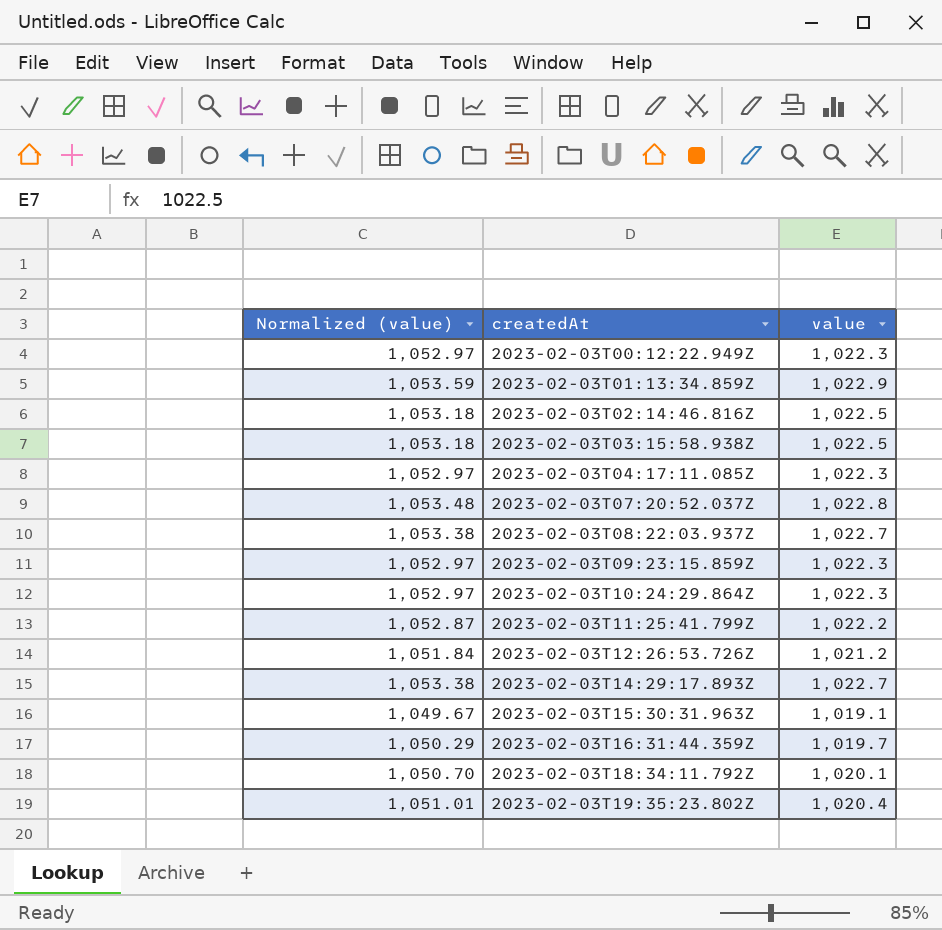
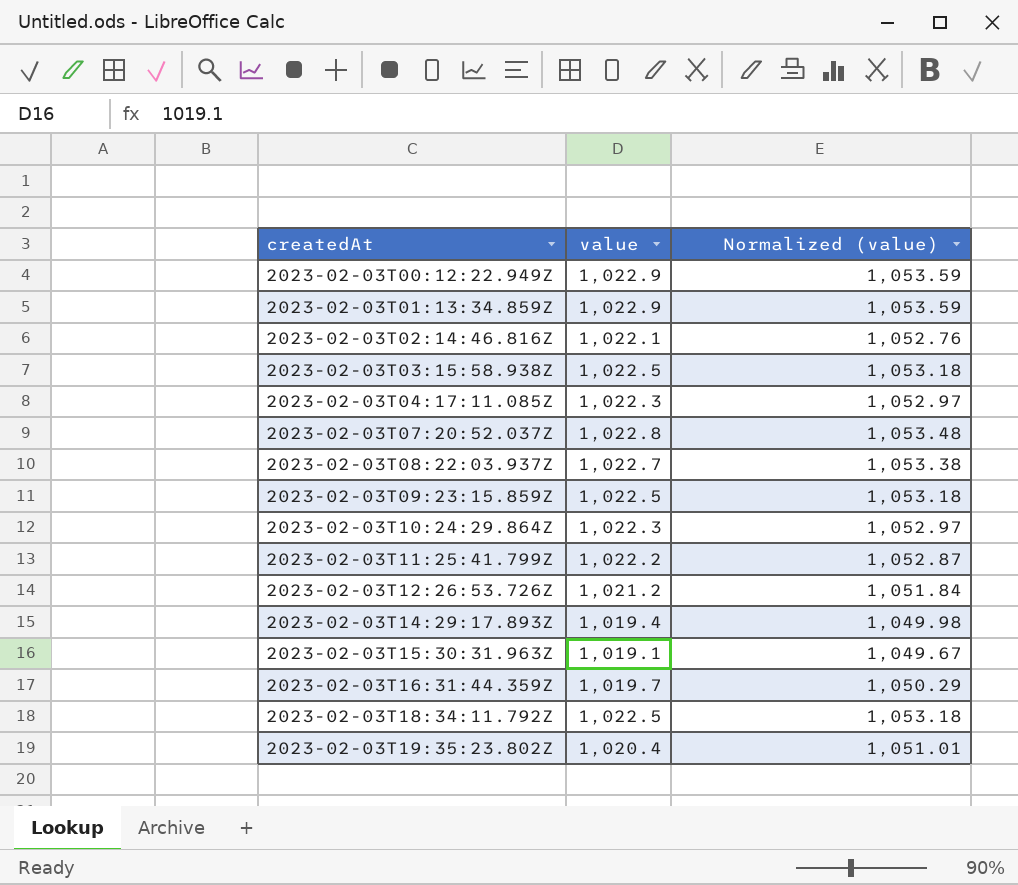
column Normalized (value) | position: 1 -> 3
2023-02-03T00:12:22.949Z | value: 1,022.3 -> 1,022.9
2023-02-03T00:12:22.949Z | Normalized (value): 1,052.97 -> 1,053.59
2023-02-03T02:14:46.816Z | value: 1,022.5 -> 1,022.1
2023-02-03T02:14:46.816Z | Normalized (value): 1,053.18 -> 1,052.76
2023-02-03T09:23:15.859Z | value: 1,022.3 -> 1,022.5
2023-02-03T09:23:15.859Z | Normalized (value): 1,052.97 -> 1,053.18
2023-02-03T14:29:17.893Z | value: 1,022.7 -> 1,019.4
2023-02-03T14:29:17.893Z | Normalized (value): 1,053.38 -> 1,049.98
2023-02-03T18:34:11.792Z | value: 1,020.1 -> 1,022.5
2023-02-03T18:34:11.792Z | Normalized (value): 1,050.70 -> 1,053.18

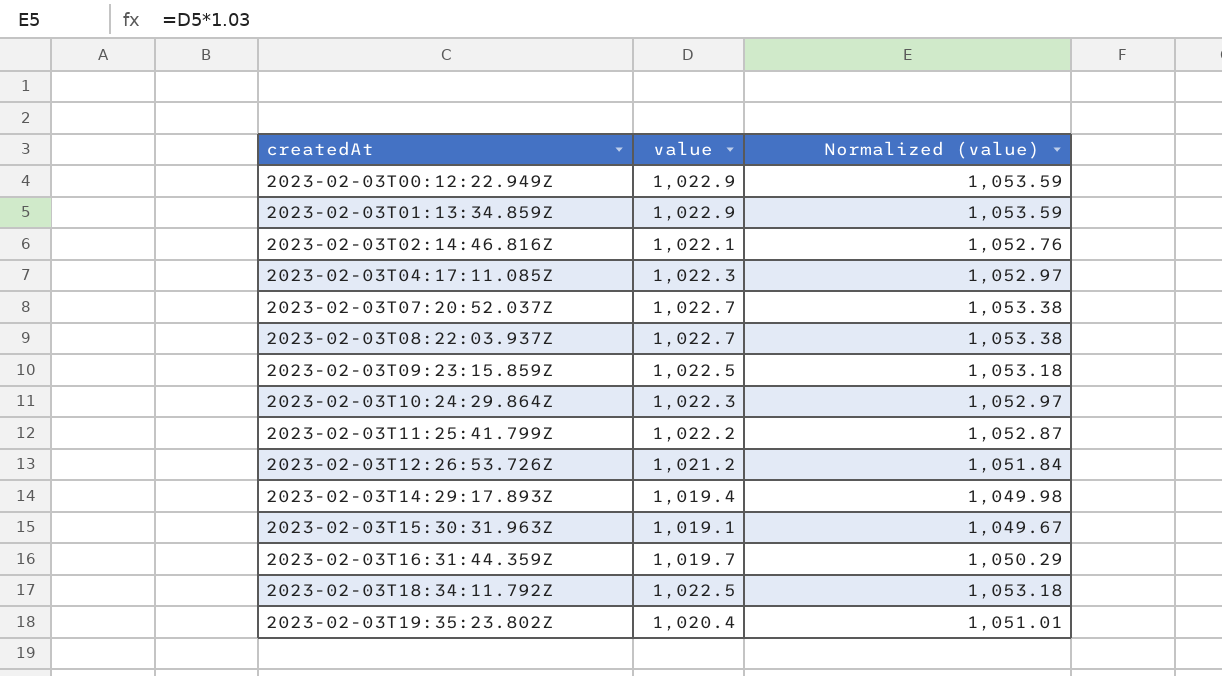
row 2023-02-03T03:15:58.938Z: 1,022.5 | 1,053.18 -> none
2023-02-03T07:20:52.037Z | value: 1,022.8 -> 1,022.7
2023-02-03T07:20:52.037Z | Normalized (value): 1,053.48 -> 1,053.38

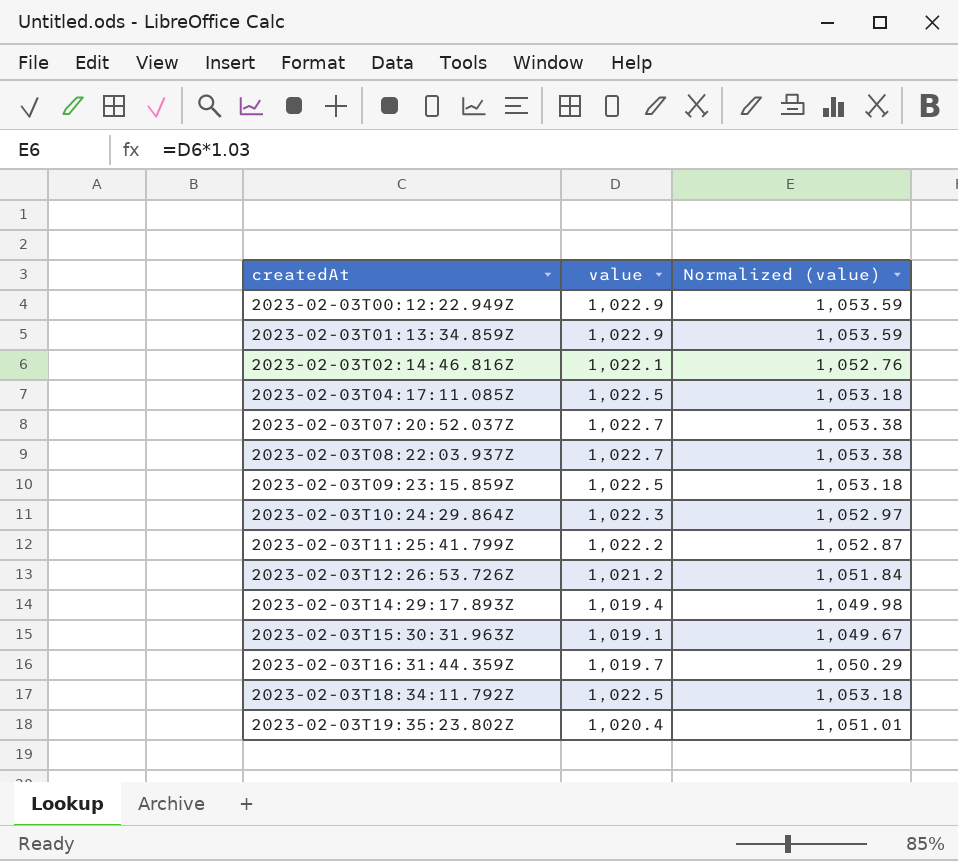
2023-02-03T04:17:11.085Z | value: 1,022.3 -> 1,022.5
2023-02-03T04:17:11.085Z | Normalized (value): 1,052.97 -> 1,053.18

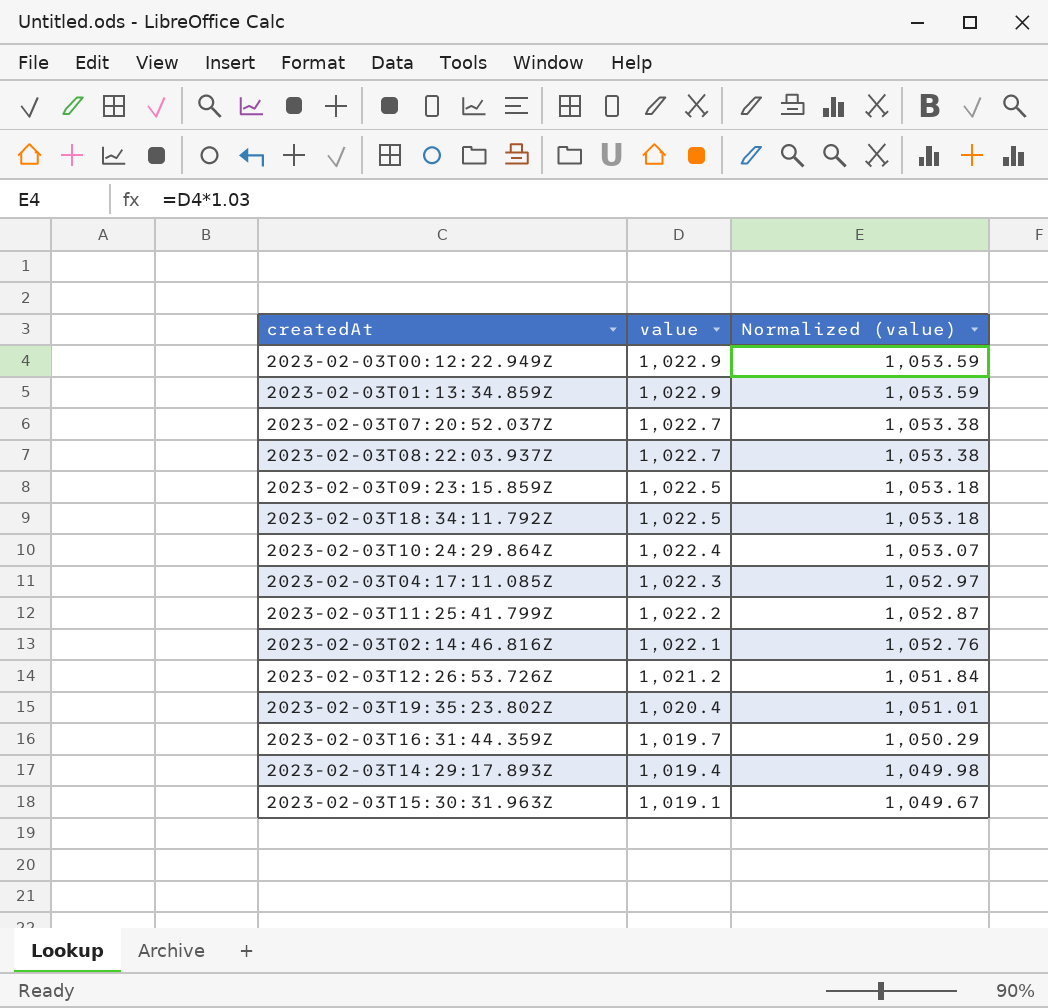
row order: createdAt ascending -> value descending
2023-02-03T10:24:29.864Z | value: 1,022.3 -> 1,022.4
2023-02-03T10:24:29.864Z | Normalized (value): 1,052.97 -> 1,053.07
2023-02-03T04:17:11.085Z | value: 1,022.5 -> 1,022.3
2023-02-03T04:17:11.085Z | Normalized (value): 1,053.18 -> 1,052.97

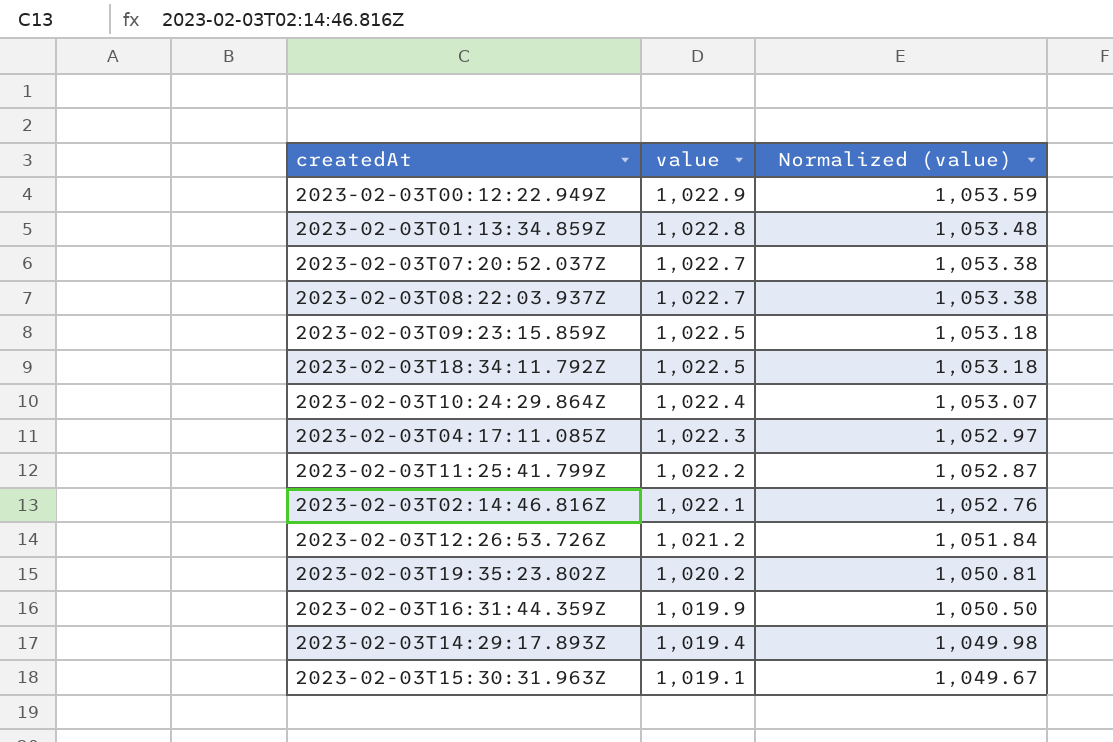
2023-02-03T01:13:34.859Z | value: 1,022.9 -> 1,022.8
2023-02-03T01:13:34.859Z | Normalized (value): 1,053.59 -> 1,053.48
2023-02-03T19:35:23.802Z | value: 1,020.4 -> 1,020.2
2023-02-03T19:35:23.802Z | Normalized (value): 1,051.01 -> 1,050.81
2023-02-03T16:31:44.359Z | value: 1,019.7 -> 1,019.9
2023-02-03T16:31:44.359Z | Normalized (value): 1,050.29 -> 1,050.50

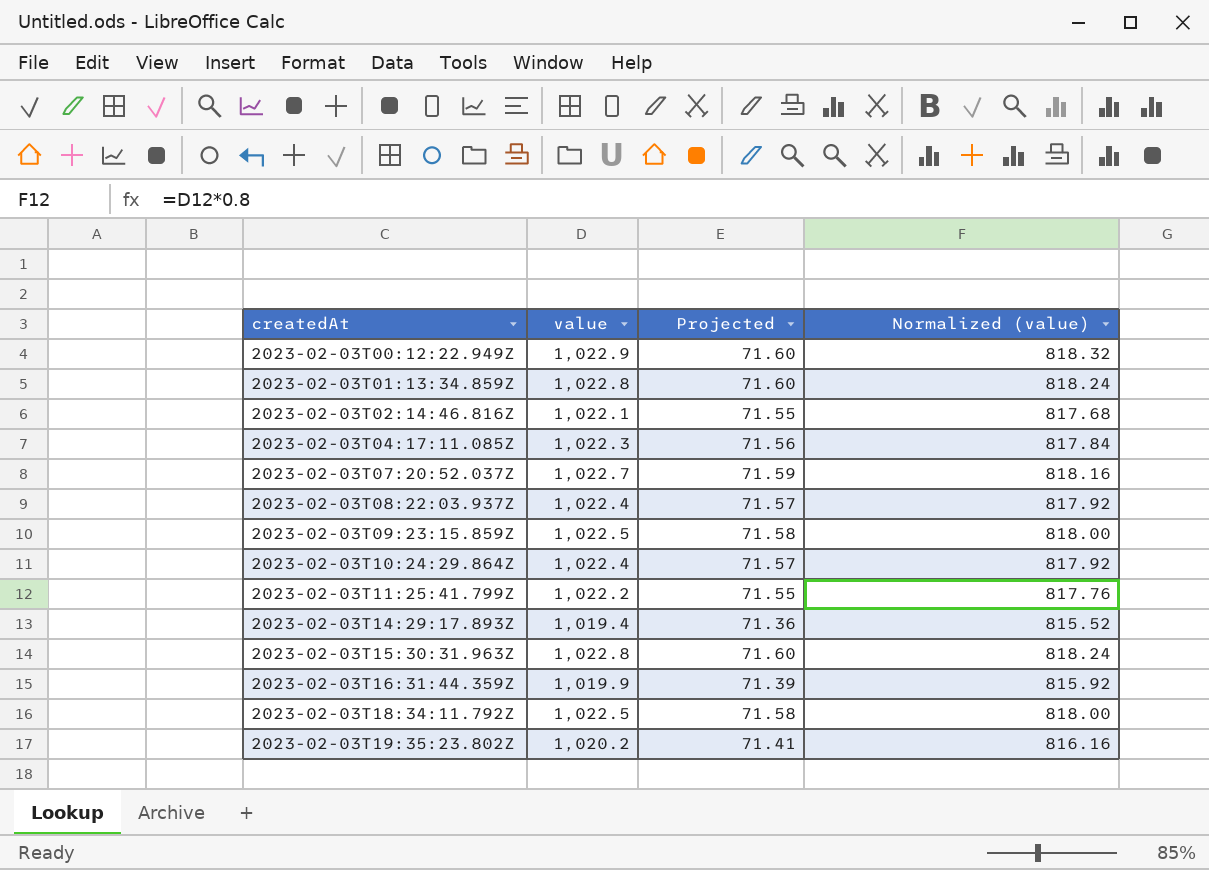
row order: value descending -> createdAt ascending
column Projected | formula: none -> [value] * 0.07
column Normalized (value) | formula: [value] * 1.03 -> [value] * 0.8
row 2023-02-03T12:26:53.726Z: 1,021.2 | 1,051.84 -> none
2023-02-03T08:22:03.937Z | value: 1,022.7 -> 1,022.4
2023-02-03T15:30:31.963Z | value: 1,019.1 -> 1,022.8

